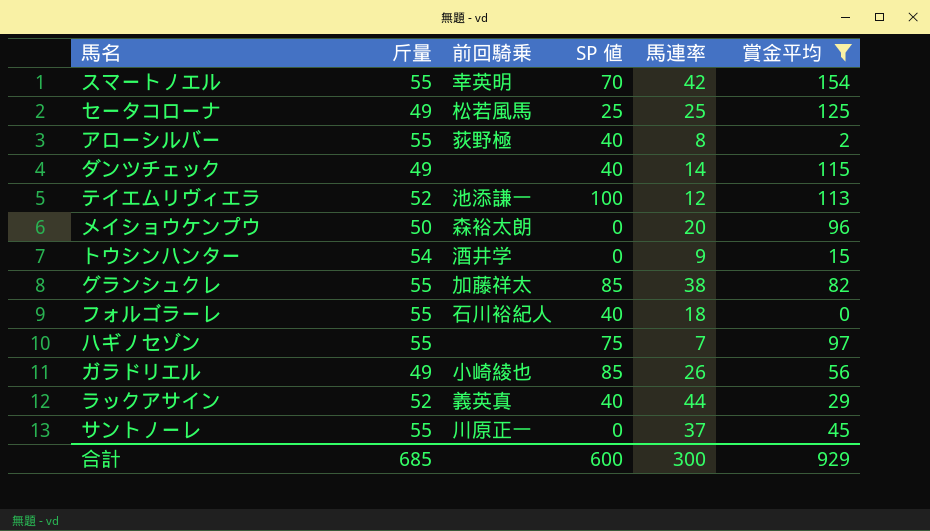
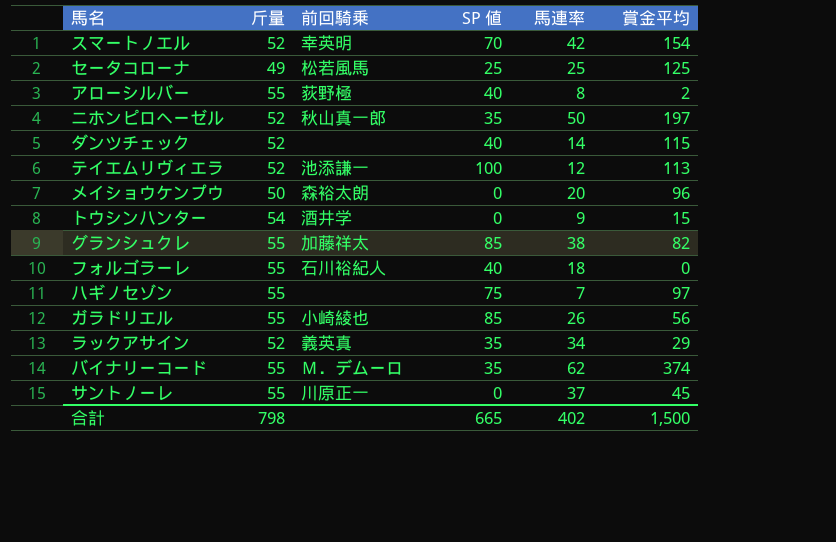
filter: 賞金平均 <= 154 -> none
スマートノエル | 斤量: 55 -> 52
ダンツチェック | 斤量: 49 -> 52
ガラドリエル | 斤量: 49 -> 55
ラックアサイン | SP 値: 40 -> 35
ラックアサイン | 馬連率: 44 -> 34
合計 | 斤量: 685 -> 798
合計 | SP 値: 600 -> 665
合計 | 馬連率: 300 -> 402
合計 | 賞金平均: 929 -> 1,500

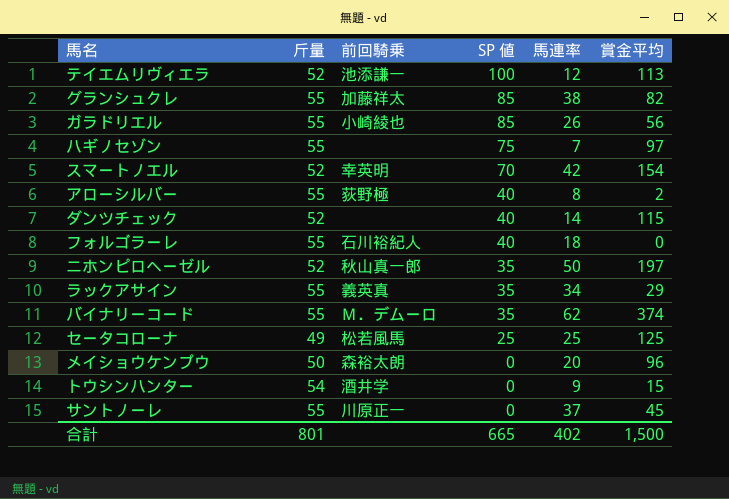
row order: none -> SP 値 descending
ラックアサイン | 斤量: 52 -> 55
合計 | 斤量: 798 -> 801

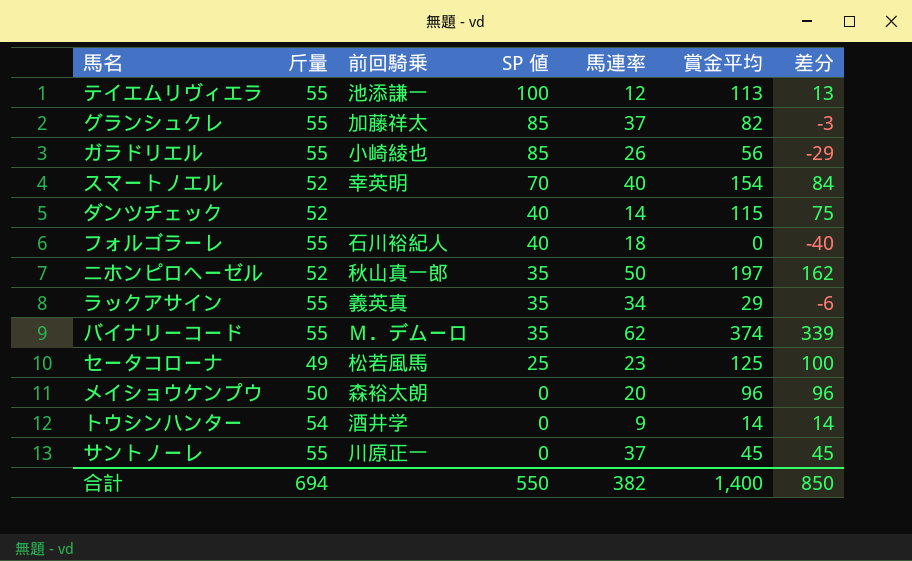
column 差分 | formula: none -> [賞金平均] - [SP 値]
row ハギノセゾン: 55 | none | 75 | 7 | 97 -> none
row アローシルバー: 55 | 荻野極 | 40 | 8 | 2 -> none
テイエムリヴィエラ | 斤量: 52 -> 55
グランシュクレ | 馬連率: 38 -> 37
スマートノエル | 馬連率: 42 -> 40
セータコローナ | 馬連率: 25 -> 23
トウシンハンター | 賞金平均: 15 -> 14
合計 | 斤量: 801 -> 694
合計 | SP 値: 665 -> 550
合計 | 馬連率: 402 -> 382
合計 | 賞金平均: 1,500 -> 1,400

